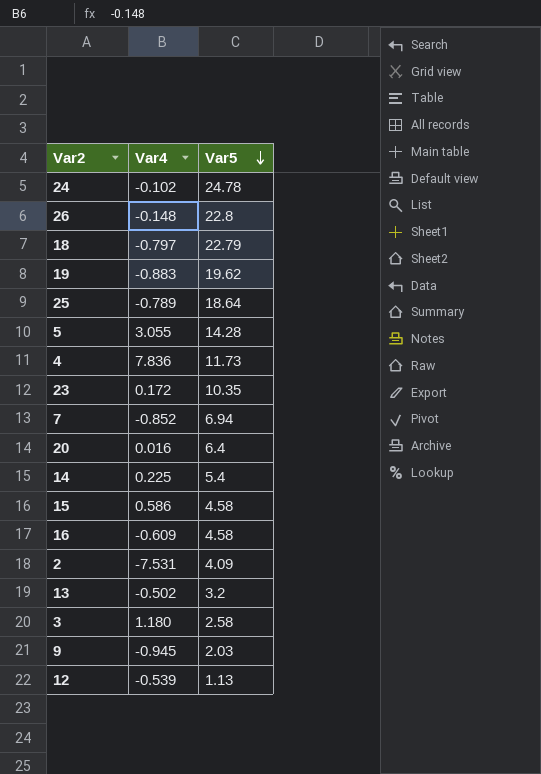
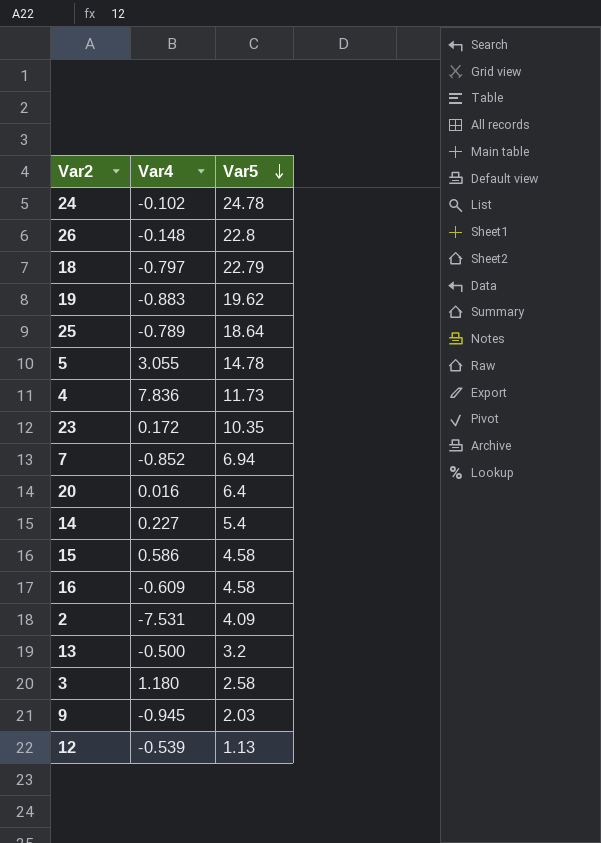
5 | Var5: 14.28 -> 14.78
14 | Var4: 0.225 -> 0.227
13 | Var4: -0.502 -> -0.500

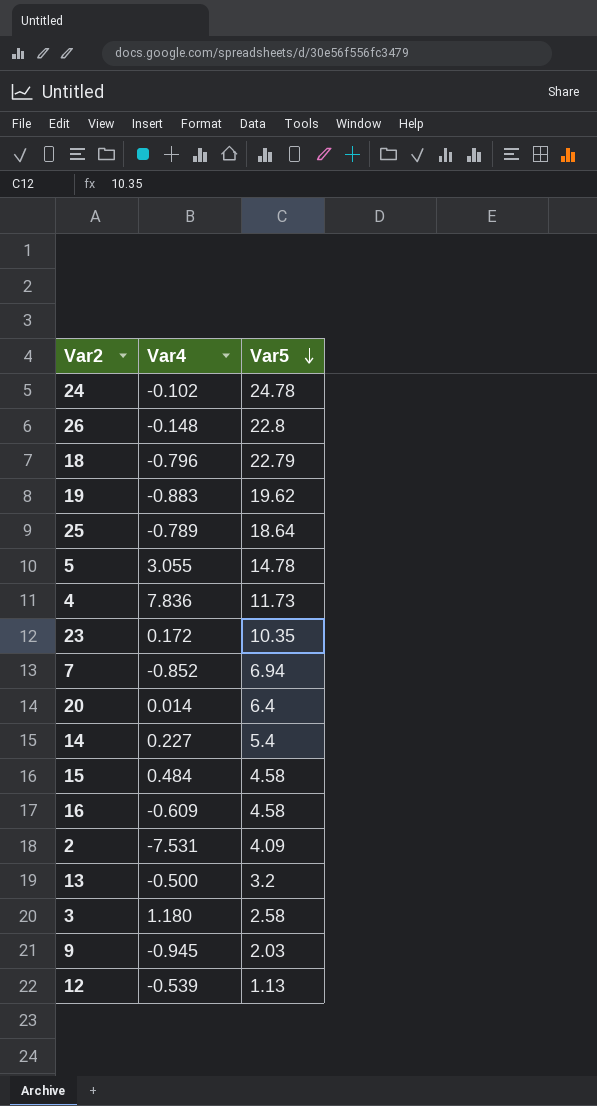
18 | Var4: -0.797 -> -0.796
20 | Var4: 0.016 -> 0.014
15 | Var4: 0.586 -> 0.484

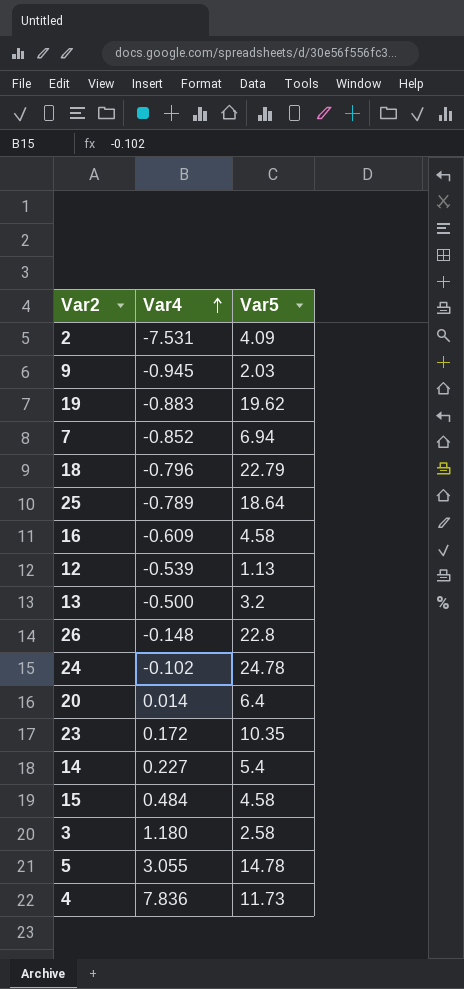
row order: Var5 descending -> Var4 ascending

